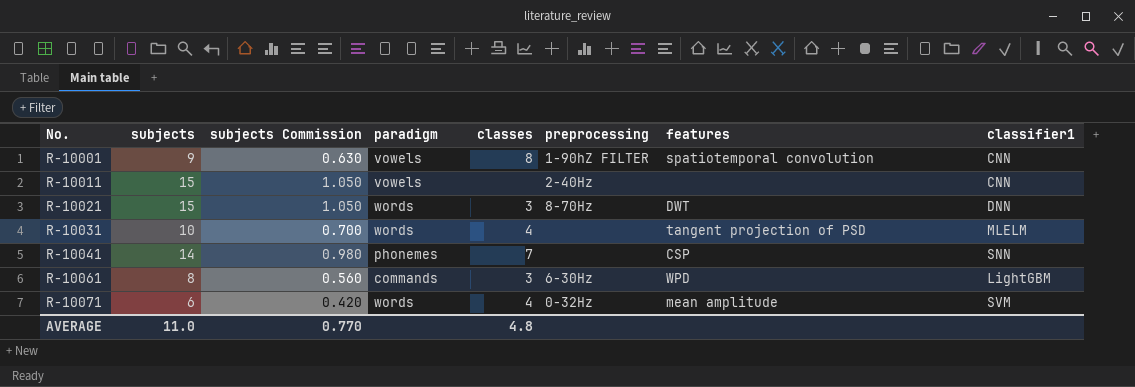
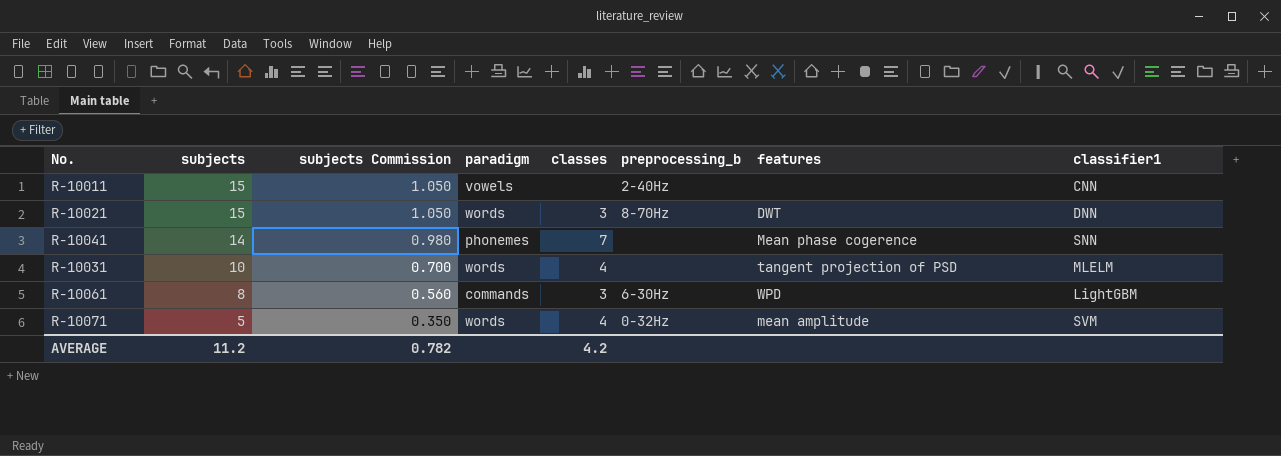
row order: No. ascending -> subjects descending
column name: preprocessing -> preprocessing_b
row R-10001: 9 | 0.630 | vowels | 8 | 1-90hZ FILTER | spatiotemporal convolution | CNN -> none
R-10041 | features: CSP -> Mean phase cogerence
R-10071 | subjects: 6 -> 5
R-10071 | subjects Commission: 0.420 -> 0.350
AVERAGE | subjects: 11.0 -> 11.2
AVERAGE | subjects Commission: 0.770 -> 0.782
AVERAGE | classes: 4.8 -> 4.2

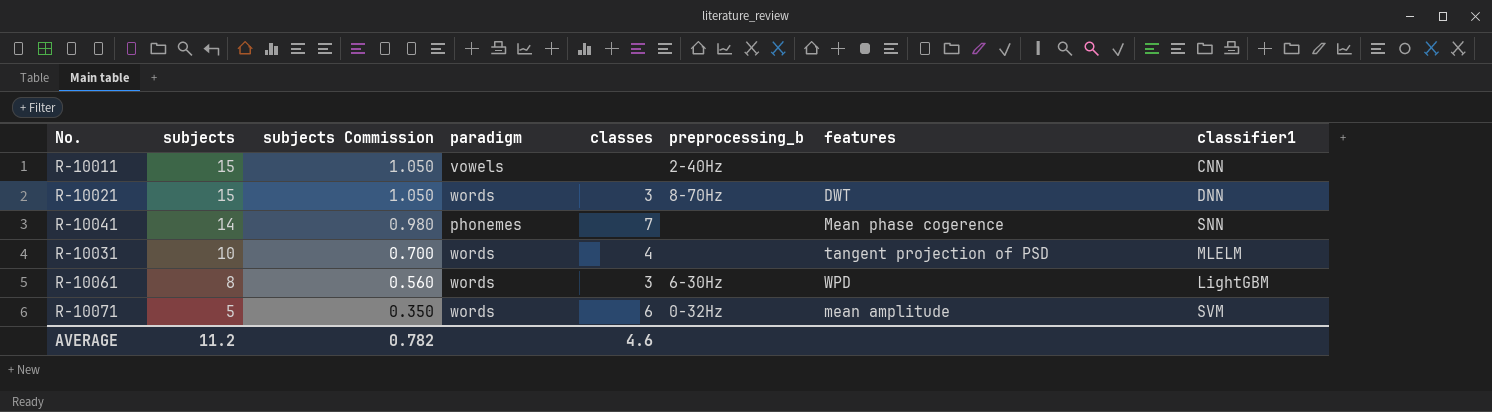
R-10061 | paradigm: commands -> words
R-10071 | classes: 4 -> 6
AVERAGE | classes: 4.2 -> 4.6

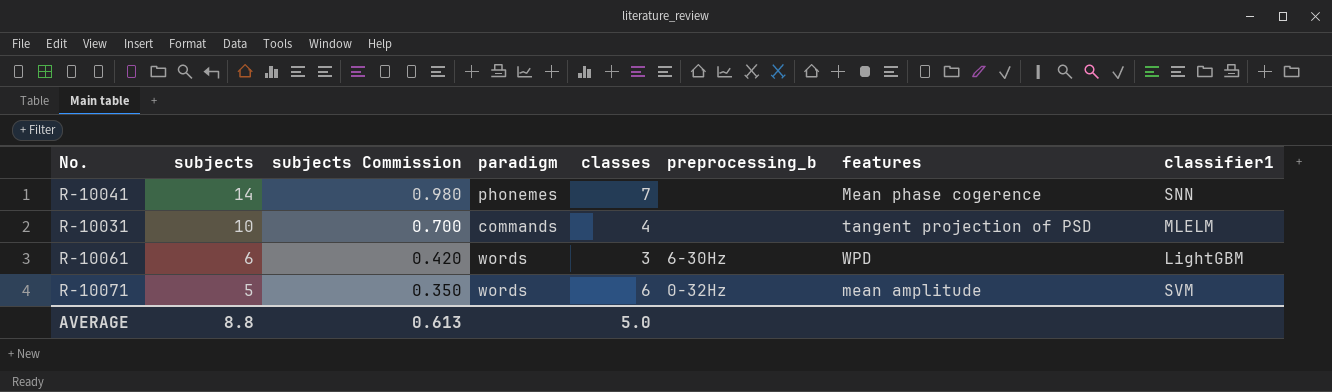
row R-10011: 15 | 1.050 | vowels | none | 2-40Hz | none | CNN -> none
row R-10021: 15 | 1.050 | words | 3 | 8-70Hz | DWT | DNN -> none
R-10031 | paradigm: words -> commands
R-10061 | subjects: 8 -> 6
R-10061 | subjects Commission: 0.560 -> 0.420
AVERAGE | subjects: 11.2 -> 8.8
AVERAGE | subjects Commission: 0.782 -> 0.613
AVERAGE | classes: 4.6 -> 5.0

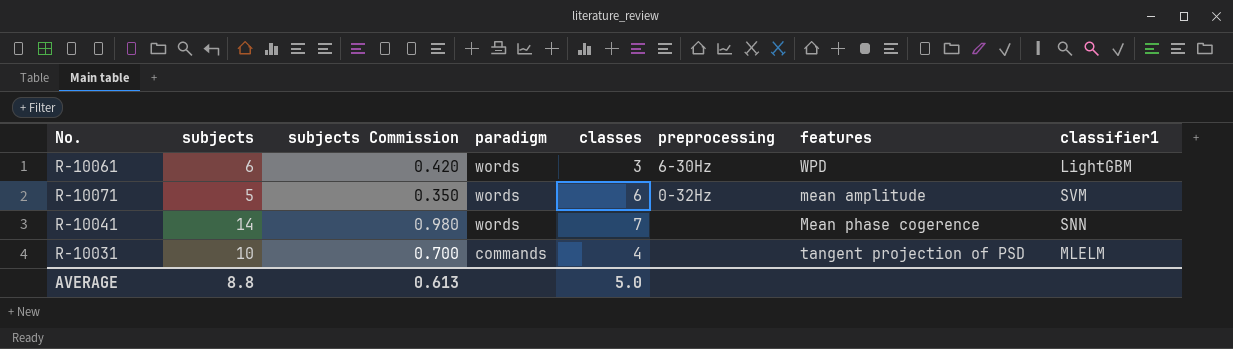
row order: subjects descending -> paradigm descending
column name: preprocessing_b -> preprocessing
R-10041 | paradigm: phonemes -> words

